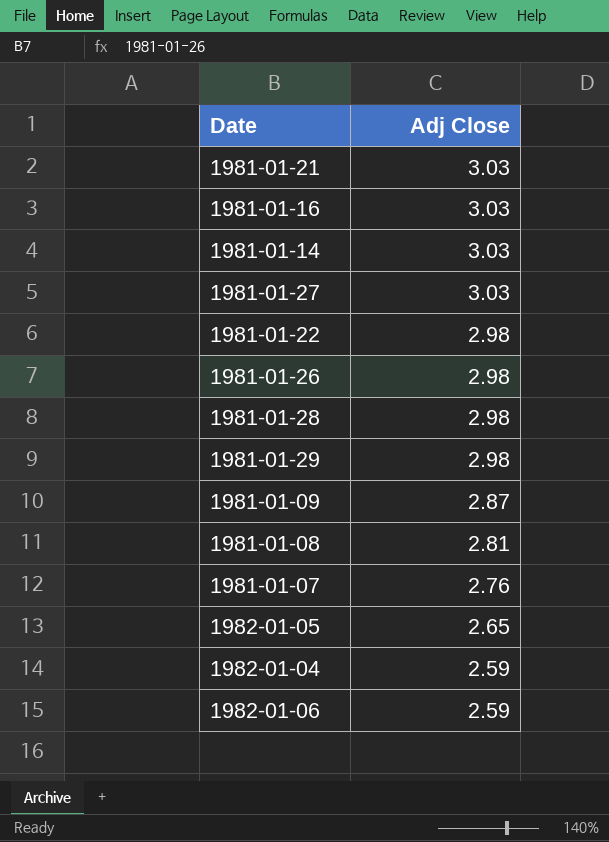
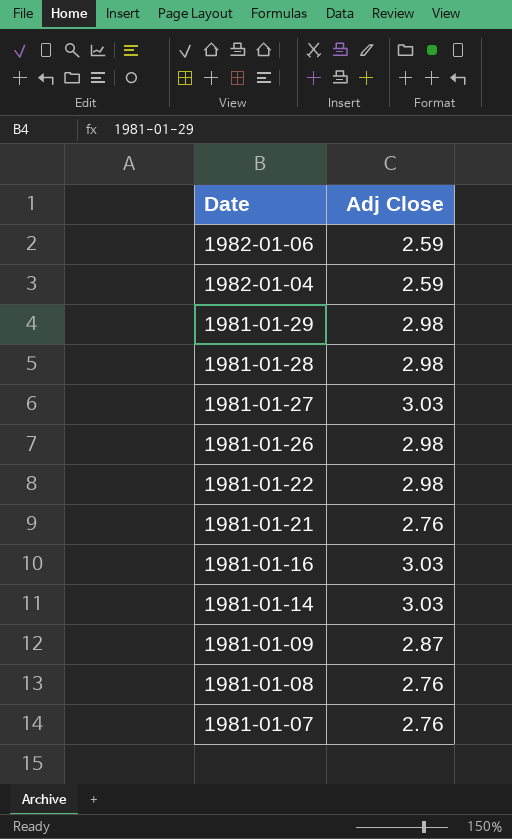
row order: Adj Close descending -> Date descending
row 1982-01-05: 2.65 -> none
1981-01-21 | Adj Close: 3.03 -> 2.76
1981-01-08 | Adj Close: 2.81 -> 2.76

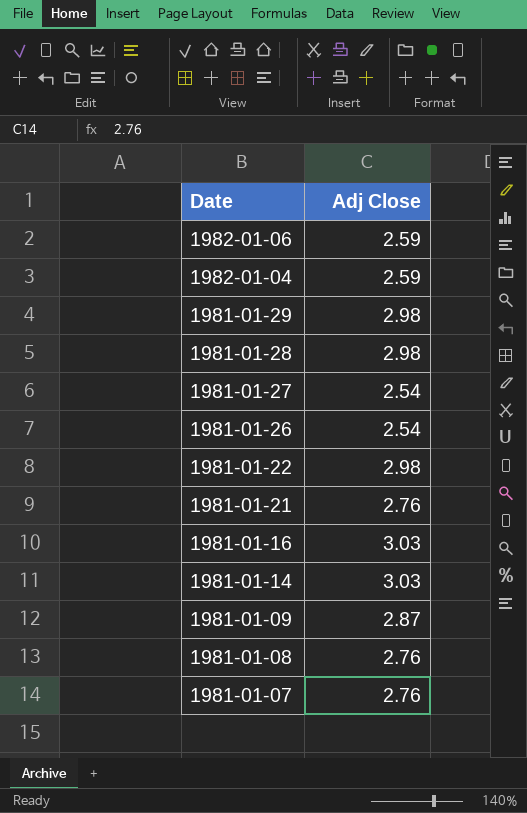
1981-01-27 | Adj Close: 3.03 -> 2.54
1981-01-26 | Adj Close: 2.98 -> 2.54

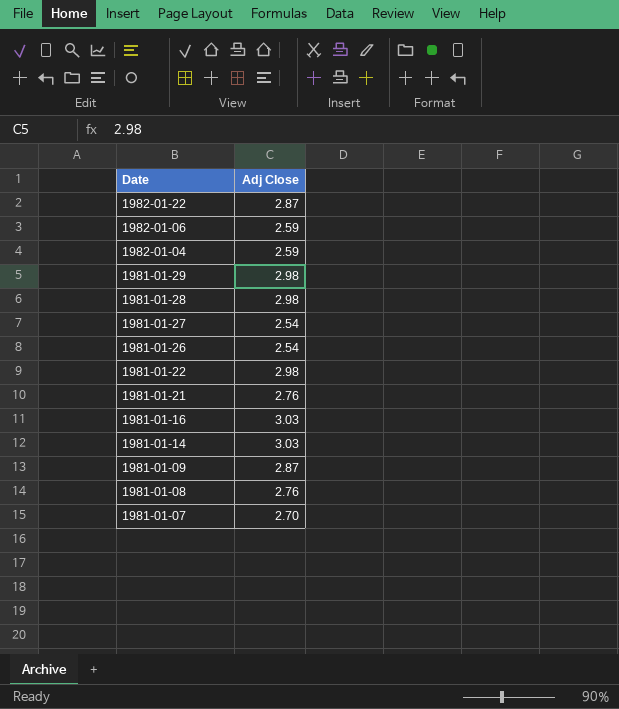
row 1982-01-22: none -> 2.87
1981-01-07 | Adj Close: 2.76 -> 2.70

